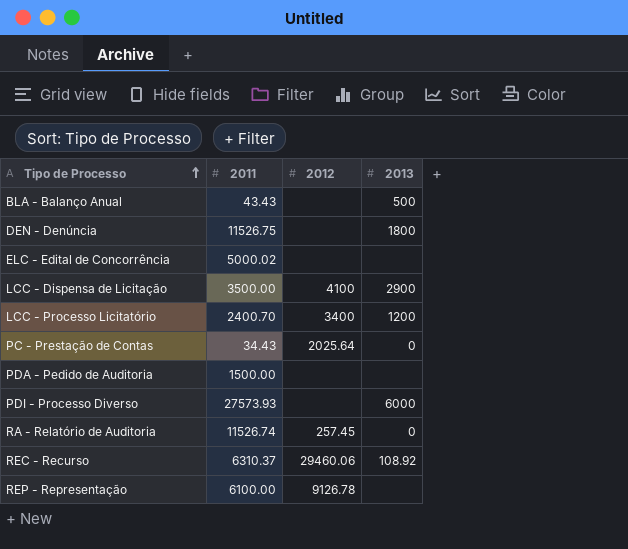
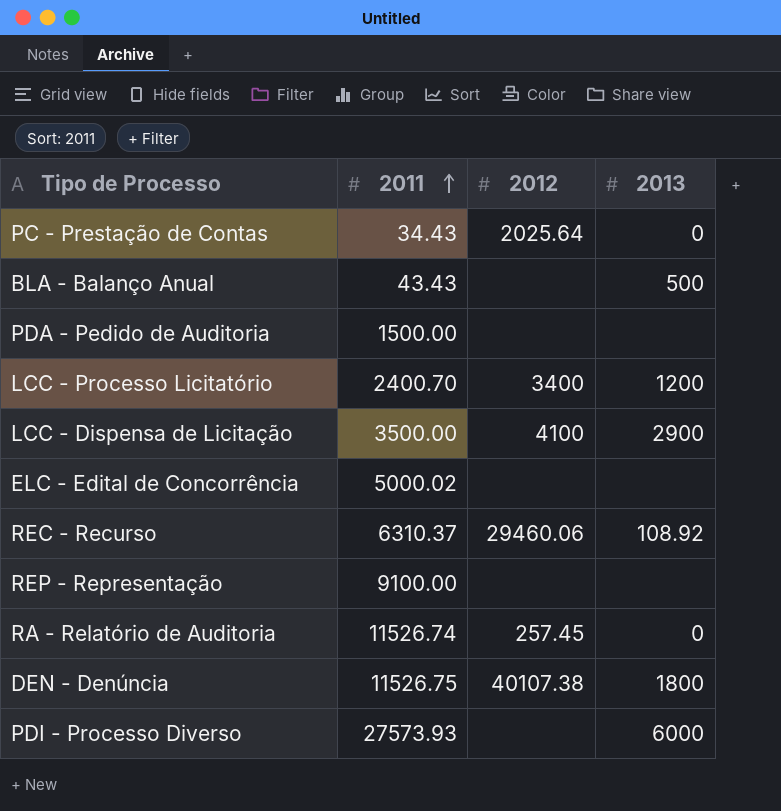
row order: Tipo de Processo ascending -> 2011 ascending
REP - Representação | 2011: 6100.00 -> 9100.00
REP - Representação | 2012: 9126.78 -> none
DEN - Denúncia | 2012: none -> 40107.38

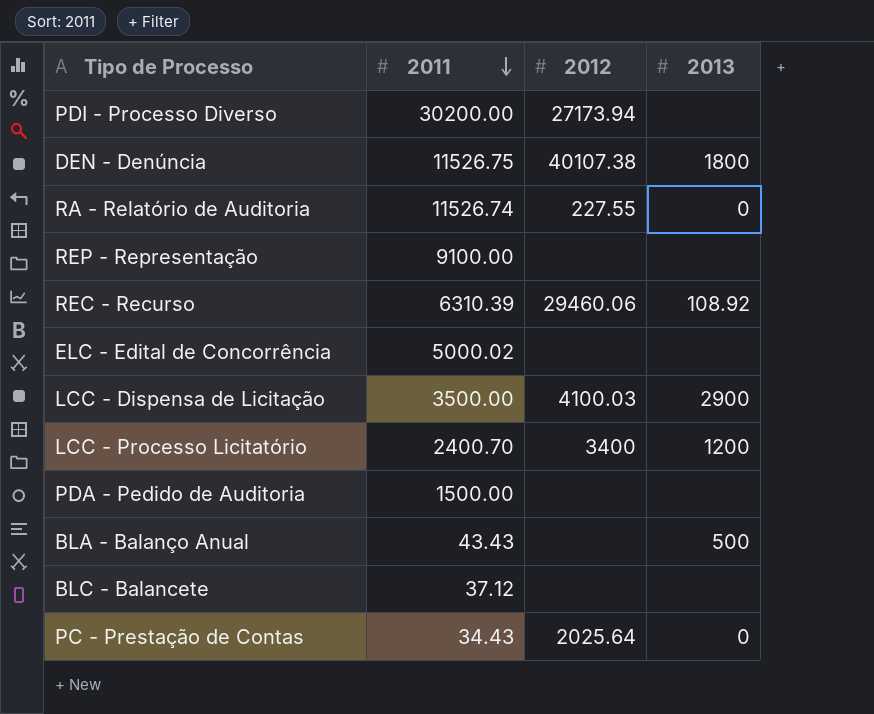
row order: 2011 ascending -> 2011 descending
PDI - Processo Diverso | 2011: 27573.93 -> 30200.00
PDI - Processo Diverso | 2012: none -> 27173.94
PDI - Processo Diverso | 2013: 6000 -> none
RA - Relatório de Auditoria | 2012: 257.45 -> 227.55
REC - Recurso | 2011: 6310.37 -> 6310.39
LCC - Dispensa de Licitação | 2012: 4100 -> 4100.03
row BLC - Balancete: none -> 37.12 | none | none

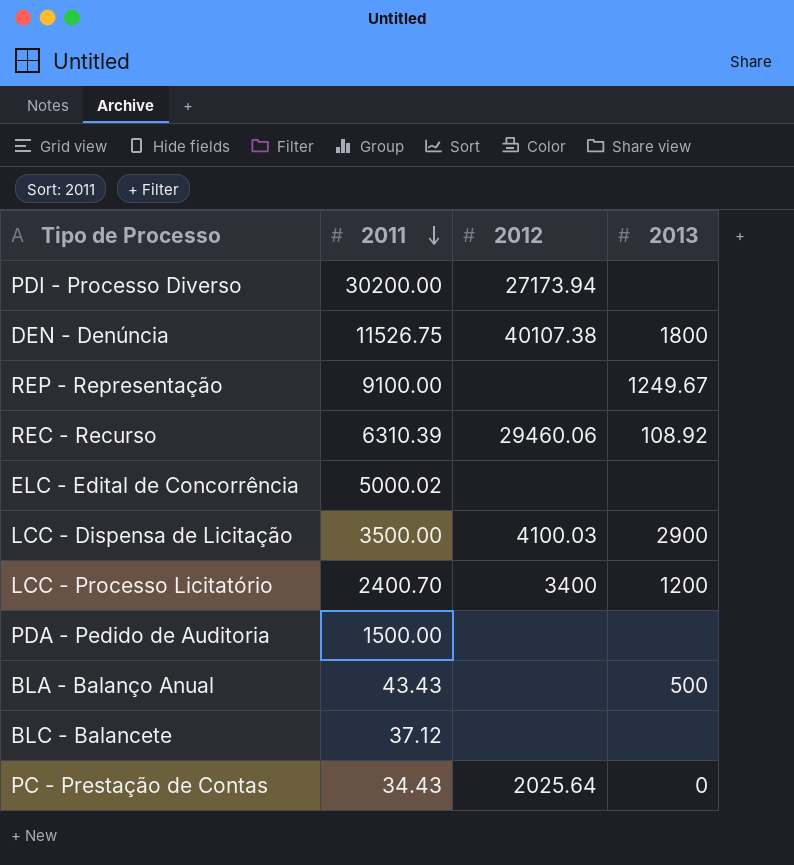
row RA - Relatório de Auditoria: 11526.74 | 227.55 | 0 -> none
REP - Representação | 2013: none -> 1249.67

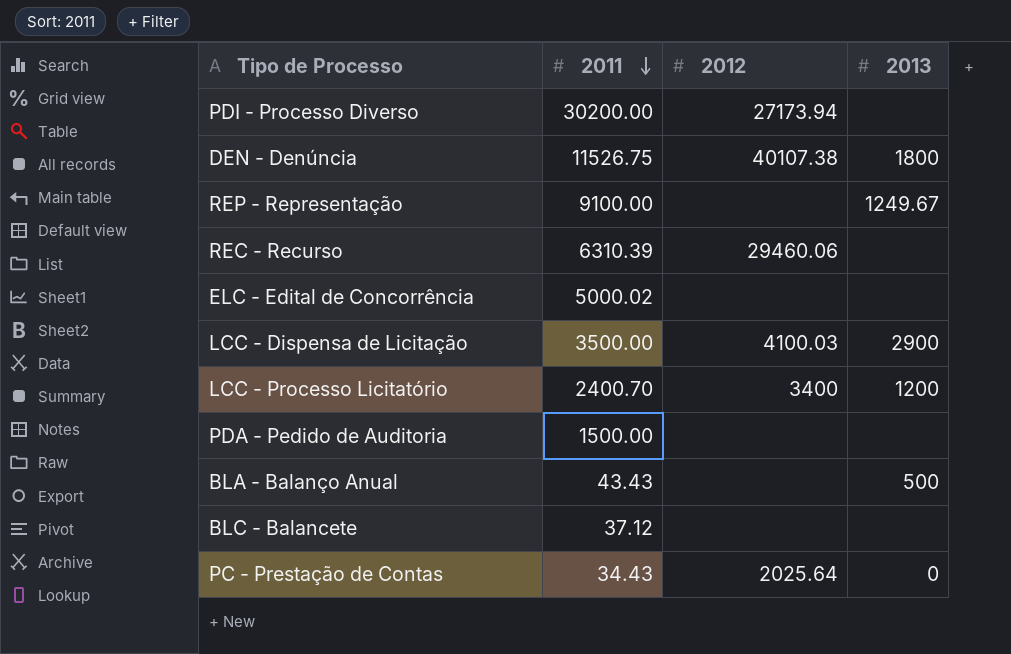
REC - Recurso | 2013: 108.92 -> none

